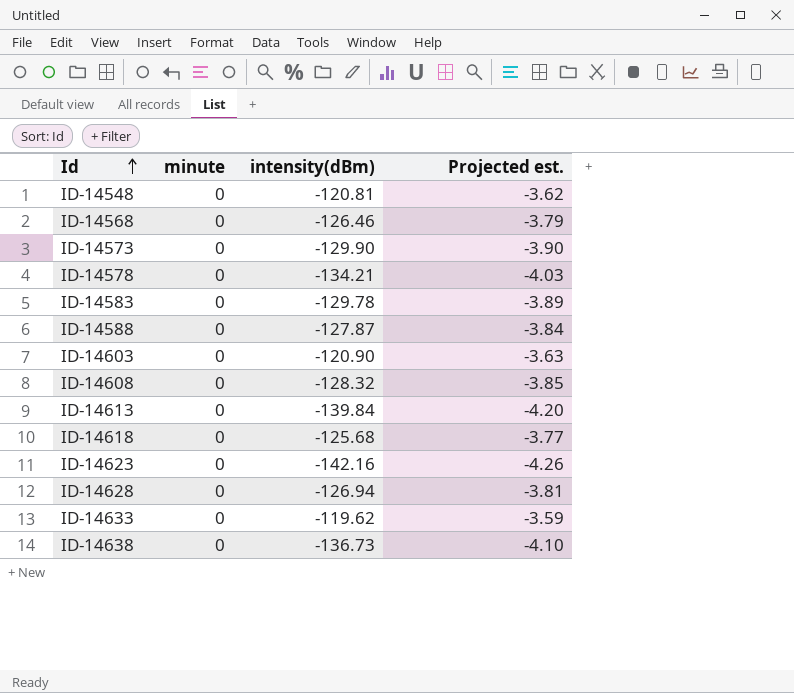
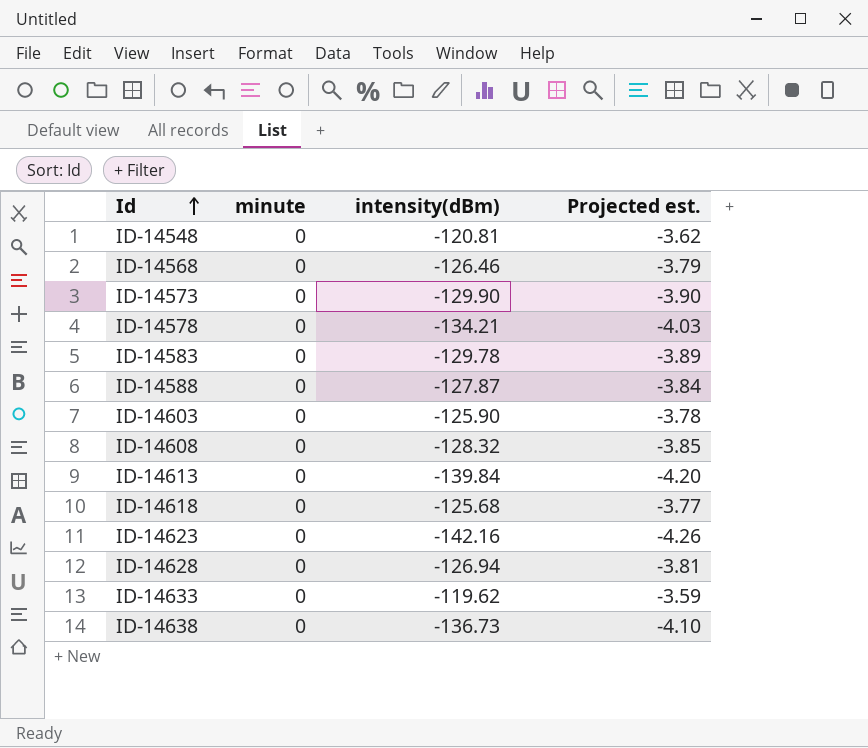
ID-14603 | intensity(dBm): -120.90 -> -125.90
ID-14603 | Projected est.: -3.63 -> -3.78

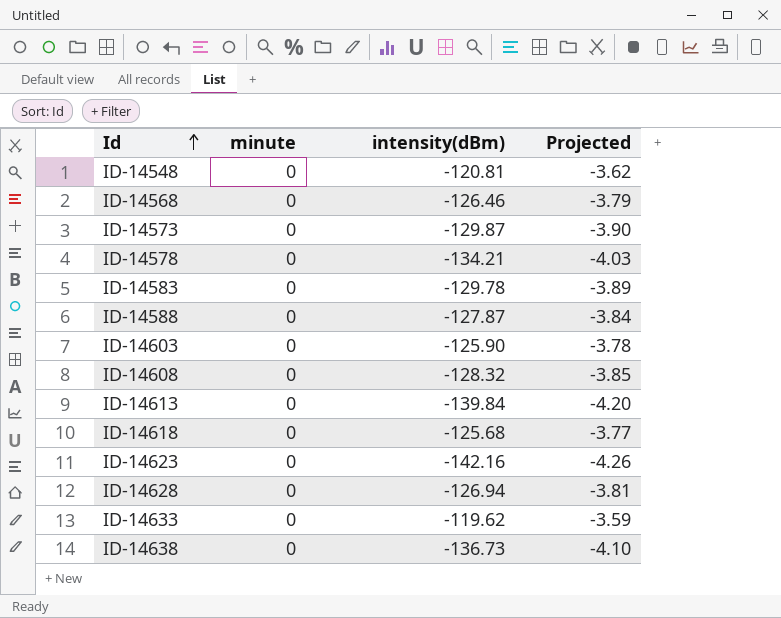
column name: Projected est. -> Projected
ID-14573 | intensity(dBm): -129.90 -> -129.87

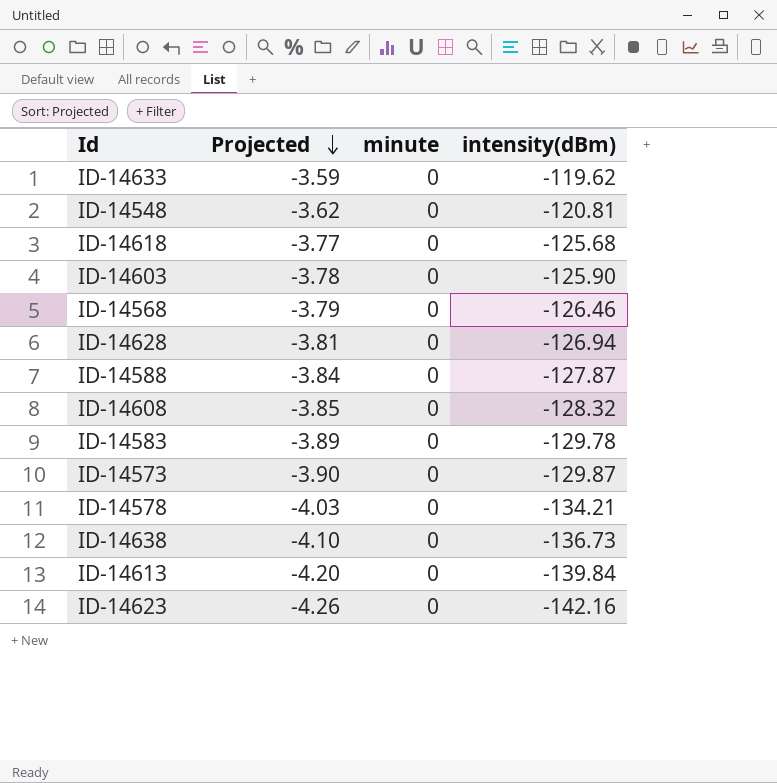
row order: Id ascending -> Projected descending
column Projected | position: 4 -> 2

